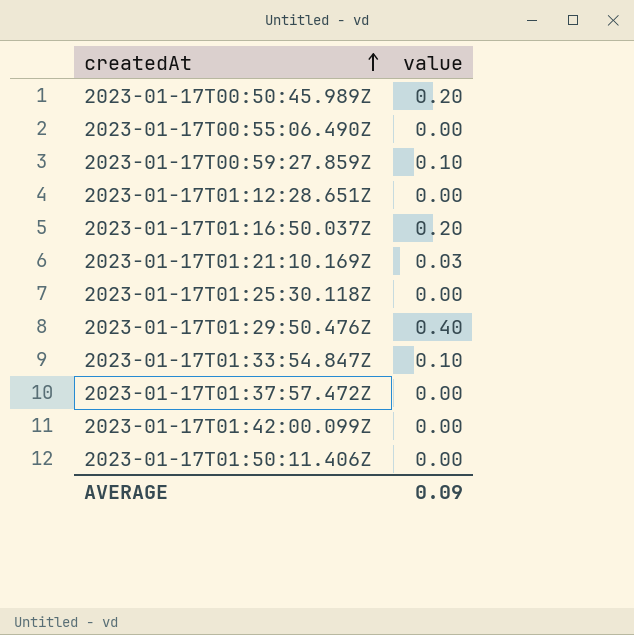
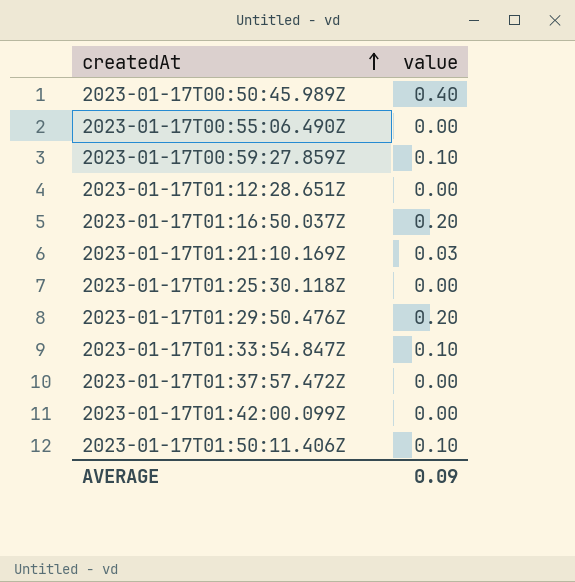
2023-01-17T00:50:45.989Z | value: 0.20 -> 0.40
2023-01-17T01:29:50.476Z | value: 0.40 -> 0.20
2023-01-17T01:50:11.406Z | value: 0.00 -> 0.10

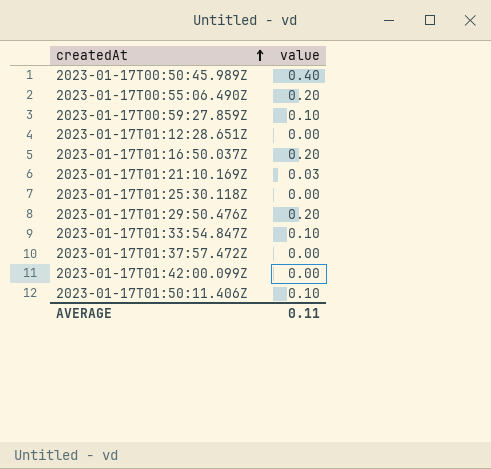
2023-01-17T00:55:06.490Z | value: 0.00 -> 0.20
AVERAGE | value: 0.09 -> 0.11

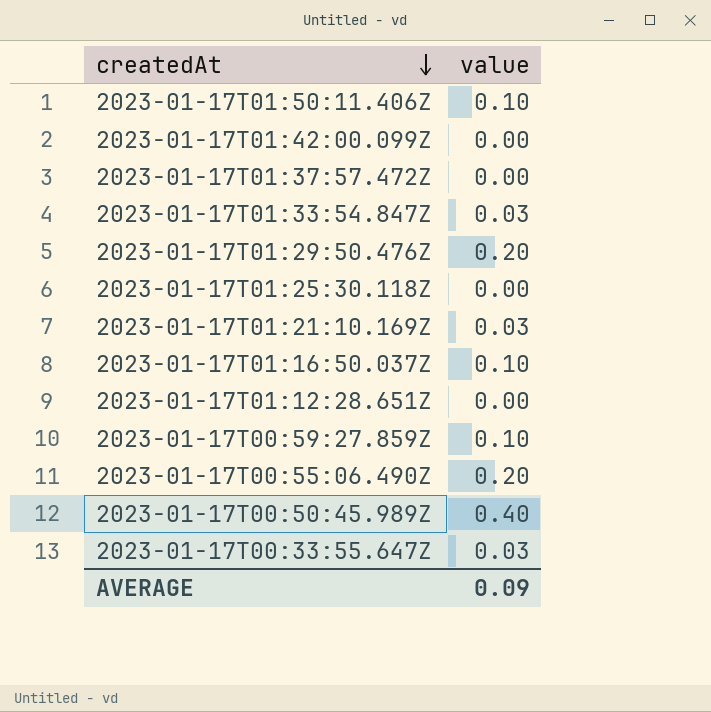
row order: createdAt ascending -> createdAt descending
2023-01-17T01:33:54.847Z | value: 0.10 -> 0.03
2023-01-17T01:16:50.037Z | value: 0.20 -> 0.10
row 2023-01-17T00:33:55.647Z: none -> 0.03
AVERAGE | value: 0.11 -> 0.09

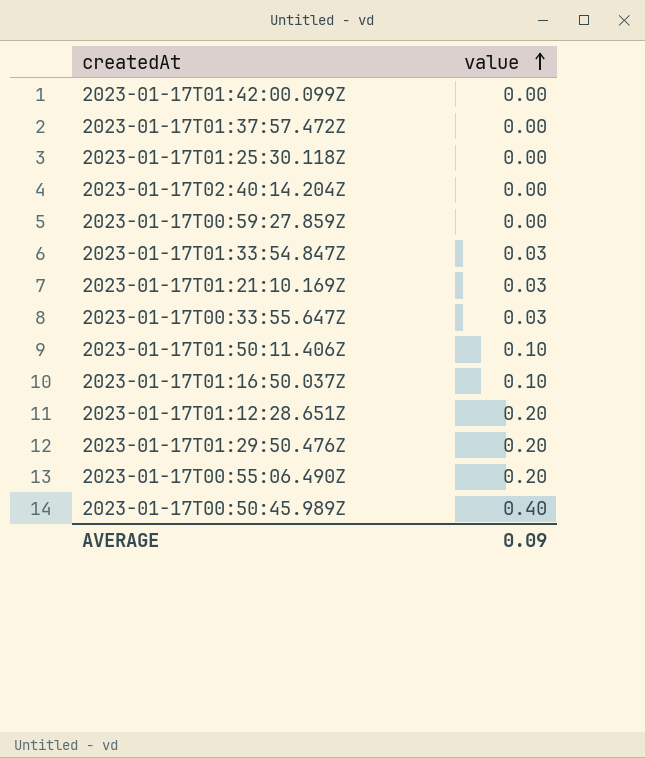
row order: createdAt descending -> value ascending
row 2023-01-17T02:40:14.204Z: none -> 0.00
2023-01-17T00:59:27.859Z | value: 0.10 -> 0.00
2023-01-17T01:12:28.651Z | value: 0.00 -> 0.20

